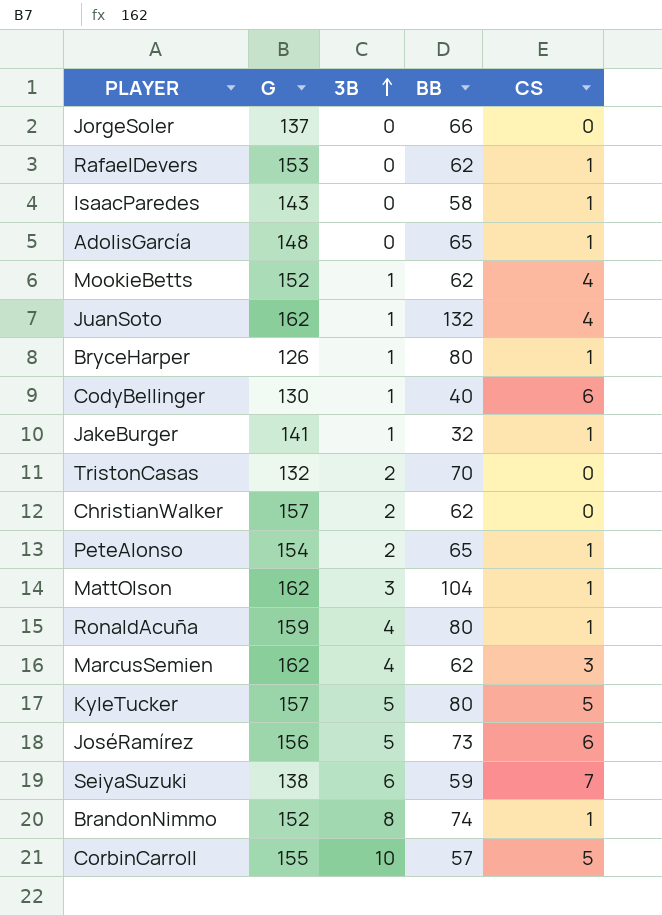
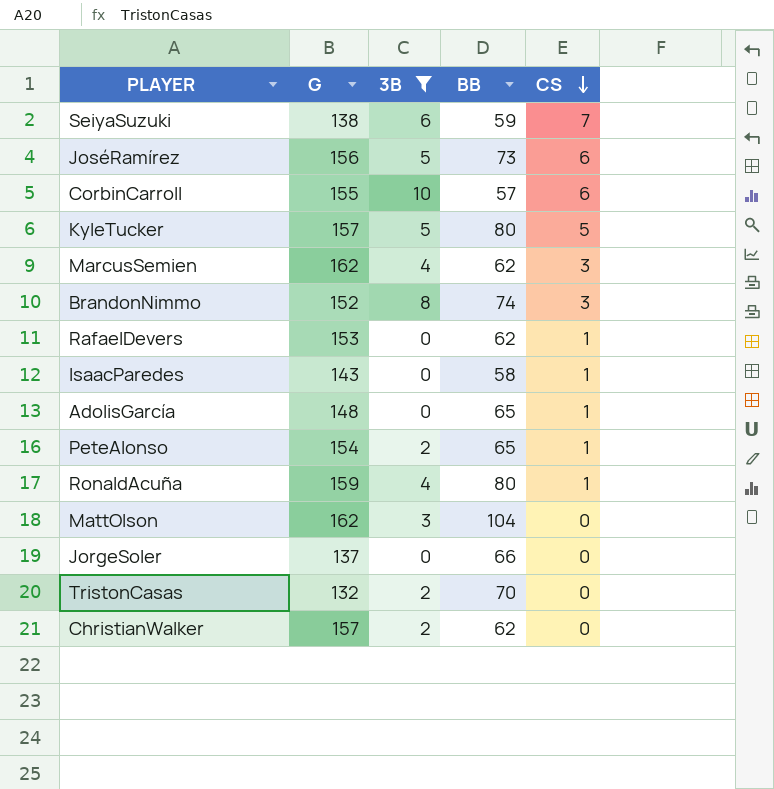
filter: none -> 3B != 1
row order: 3B ascending -> CS descending
CorbinCarroll | CS: 5 -> 6
BrandonNimmo | CS: 1 -> 3
MattOlson | CS: 1 -> 0

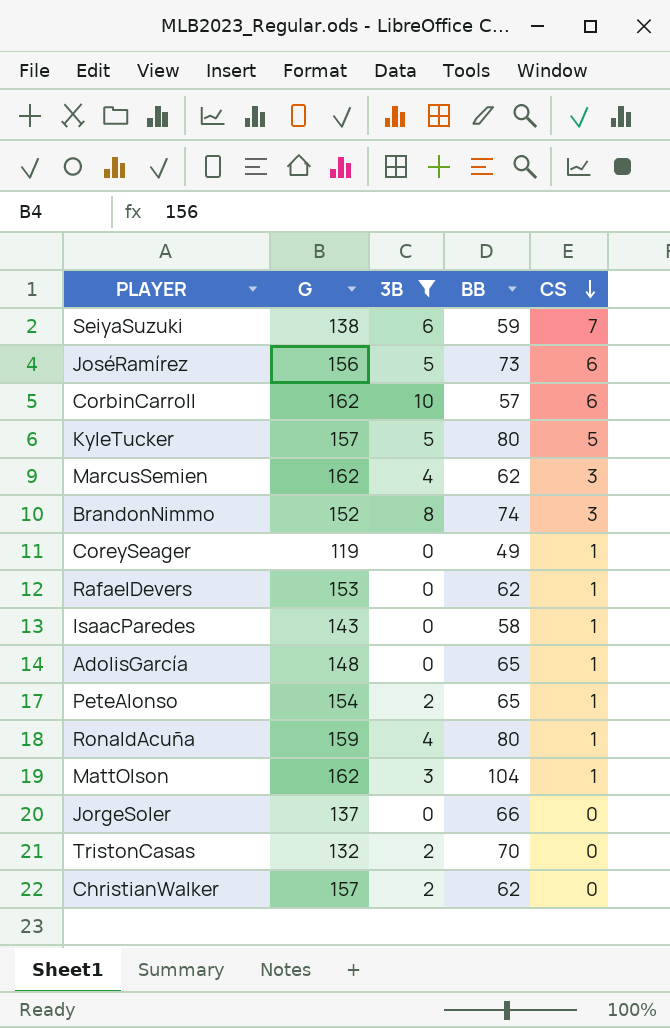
CorbinCarroll | G: 155 -> 162
row CoreySeager: none -> 119 | 0 | 49 | 1
MattOlson | CS: 0 -> 1

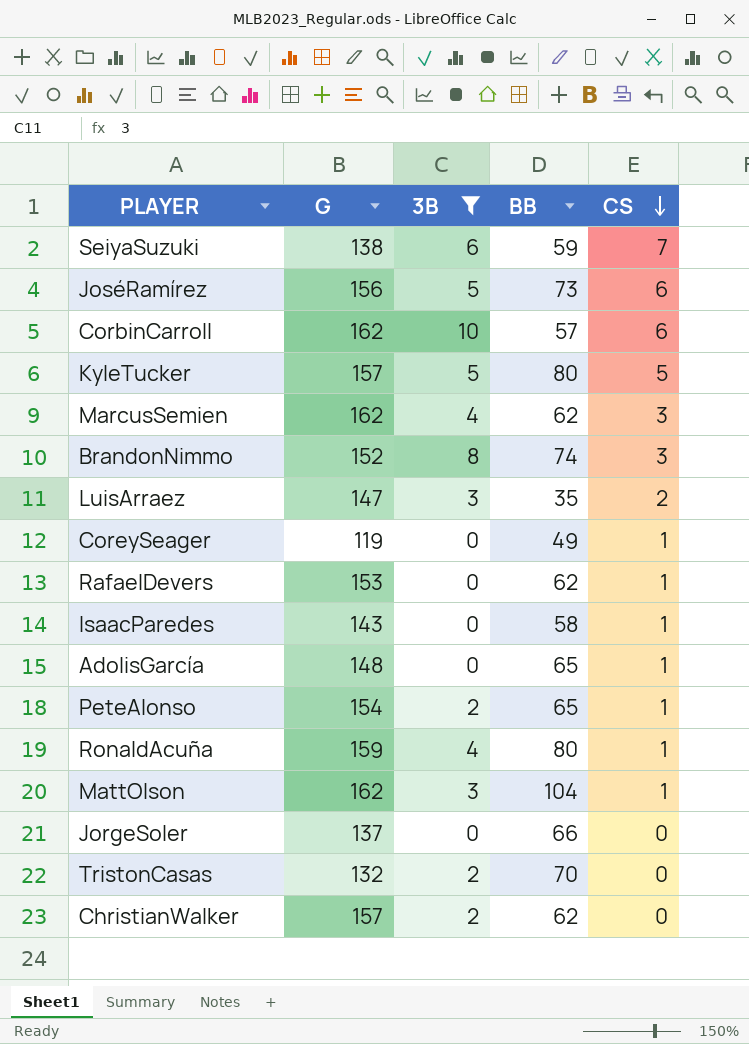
row LuisArraez: none -> 147 | 3 | 35 | 2

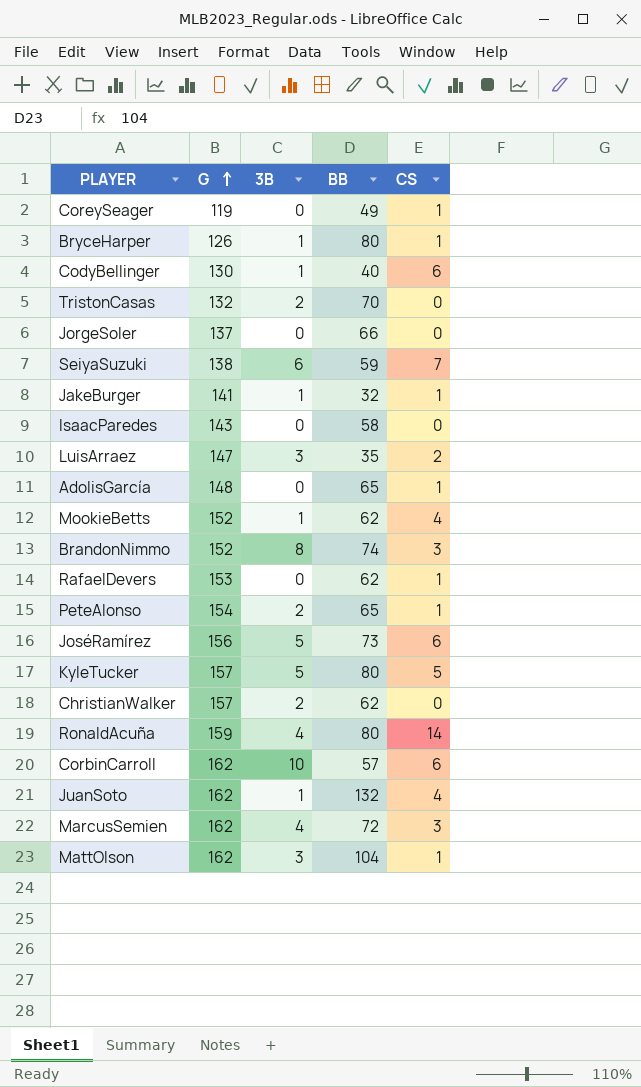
filter: 3B != 1 -> none
row order: CS descending -> G ascending
IsaacParedes | CS: 1 -> 0
RonaldAcuña | CS: 1 -> 14
MarcusSemien | BB: 62 -> 72

